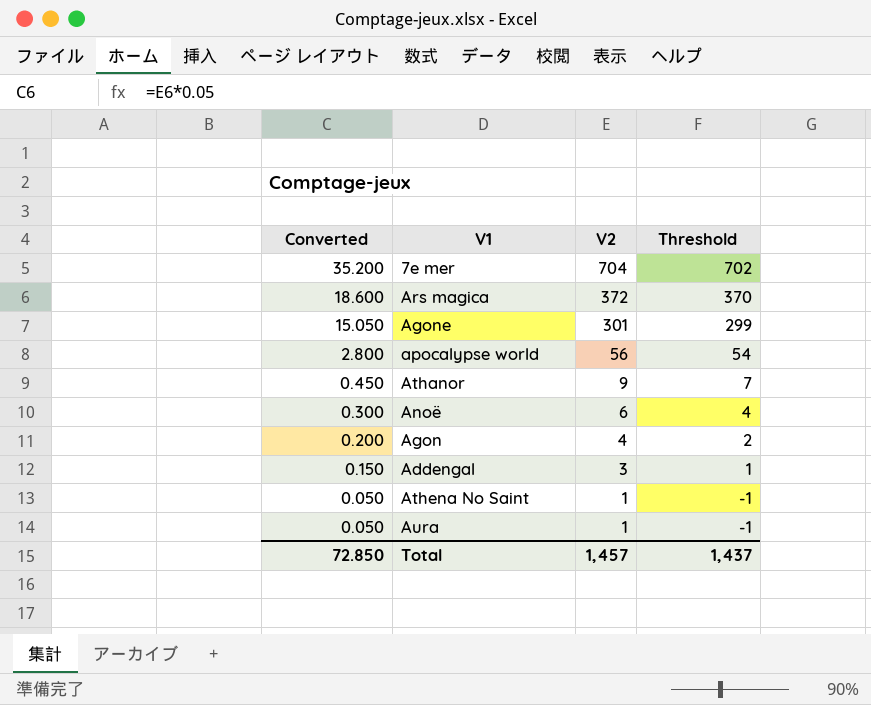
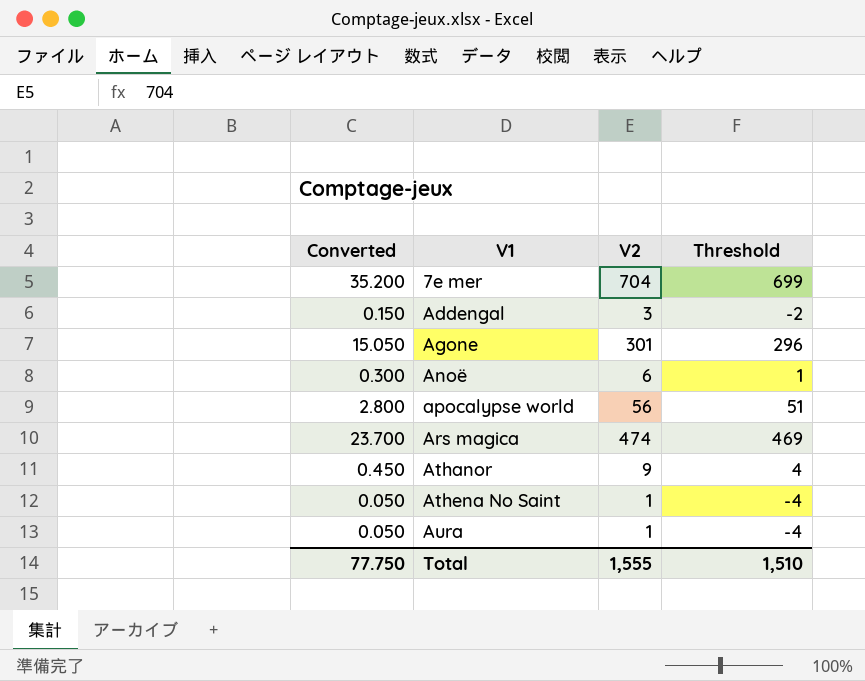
row order: Converted descending -> V1 ascending
column Threshold | formula: [V2] - 2 -> [V2] - 5
row Agon: 0.200 | 4 | 2 -> none
Ars magica | Converted: 18.600 -> 23.700
Ars magica | V2: 372 -> 474
Total | Converted: 72.850 -> 77.750
Total | V2: 1,457 -> 1,555
Total | Threshold: 1,437 -> 1,510

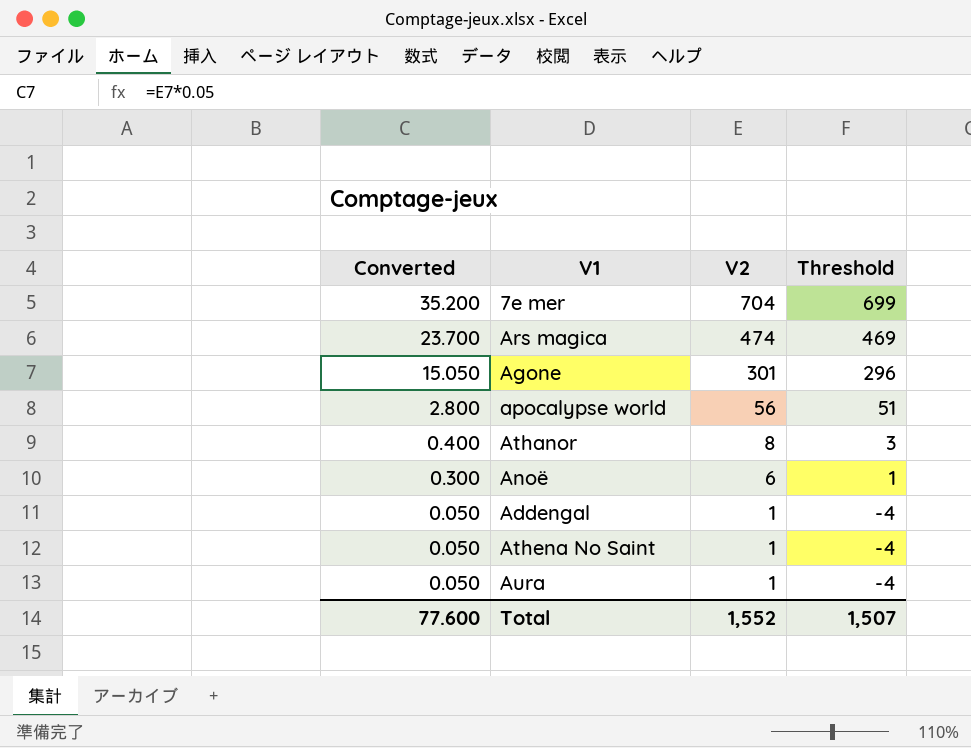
row order: V1 ascending -> Converted descending
Athanor | Converted: 0.450 -> 0.400
Athanor | V2: 9 -> 8
Athanor | Threshold: 4 -> 3
Addengal | Converted: 0.150 -> 0.050
Addengal | V2: 3 -> 1
Addengal | Threshold: -2 -> -4
Total | Converted: 77.750 -> 77.600
Total | V2: 1,555 -> 1,552
Total | Threshold: 1,510 -> 1,507

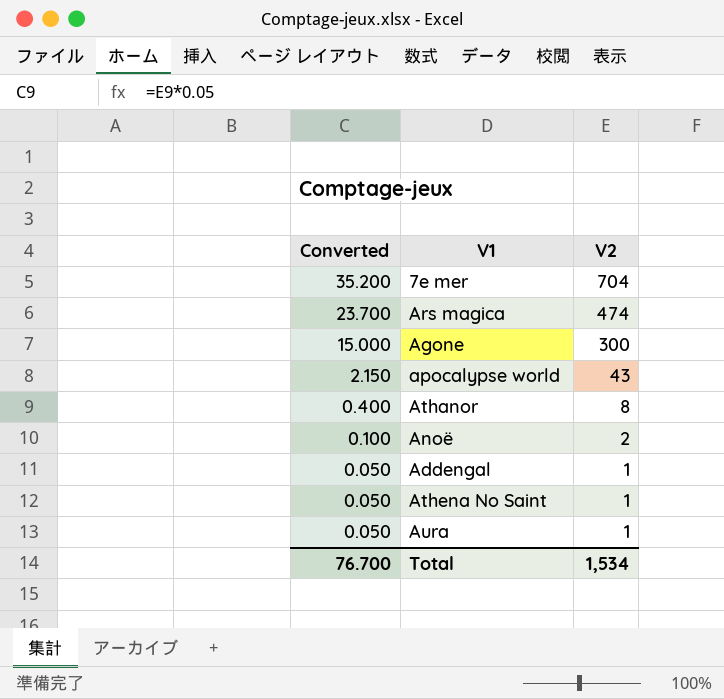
column Threshold | formula: [V2] - 5 -> none
Agone | Converted: 15.050 -> 15.000
Agone | V2: 301 -> 300
apocalypse world | Converted: 2.800 -> 2.150
apocalypse world | V2: 56 -> 43
Anoë | Converted: 0.300 -> 0.100
Anoë | V2: 6 -> 2
Total | Converted: 77.600 -> 76.700
Total | V2: 1,552 -> 1,534

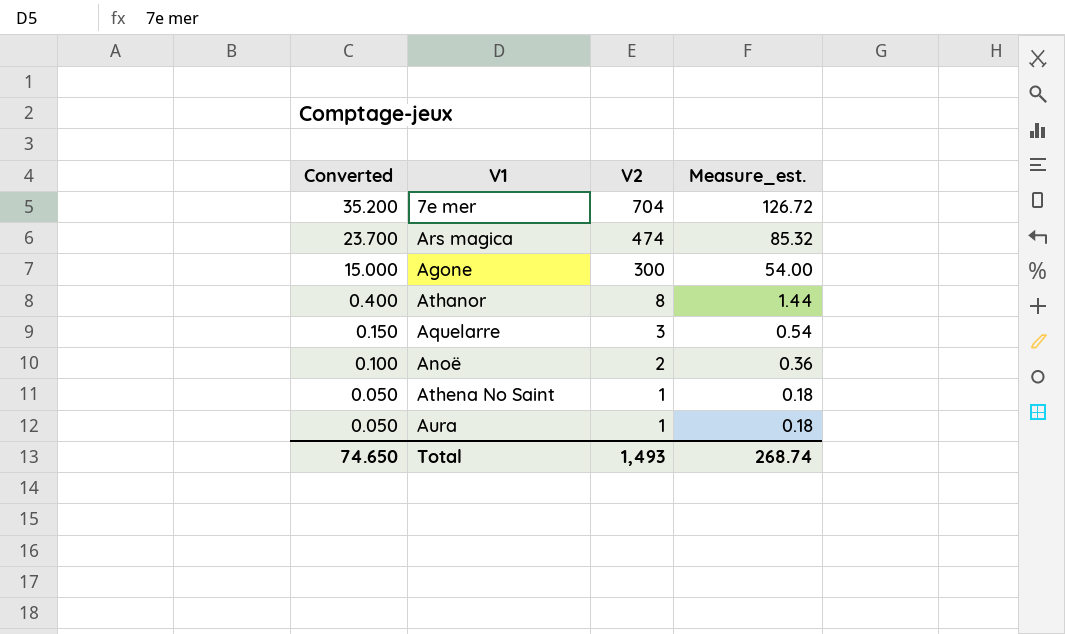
column Measure_est. | formula: none -> [V2] * 0.18
row apocalypse world: 2.150 | 43 -> none
row Addengal: 0.050 | 1 -> none
row Aquelarre: none -> 0.150 | 3 | 0.54
Total | Converted: 76.700 -> 74.650
Total | V2: 1,534 -> 1,493

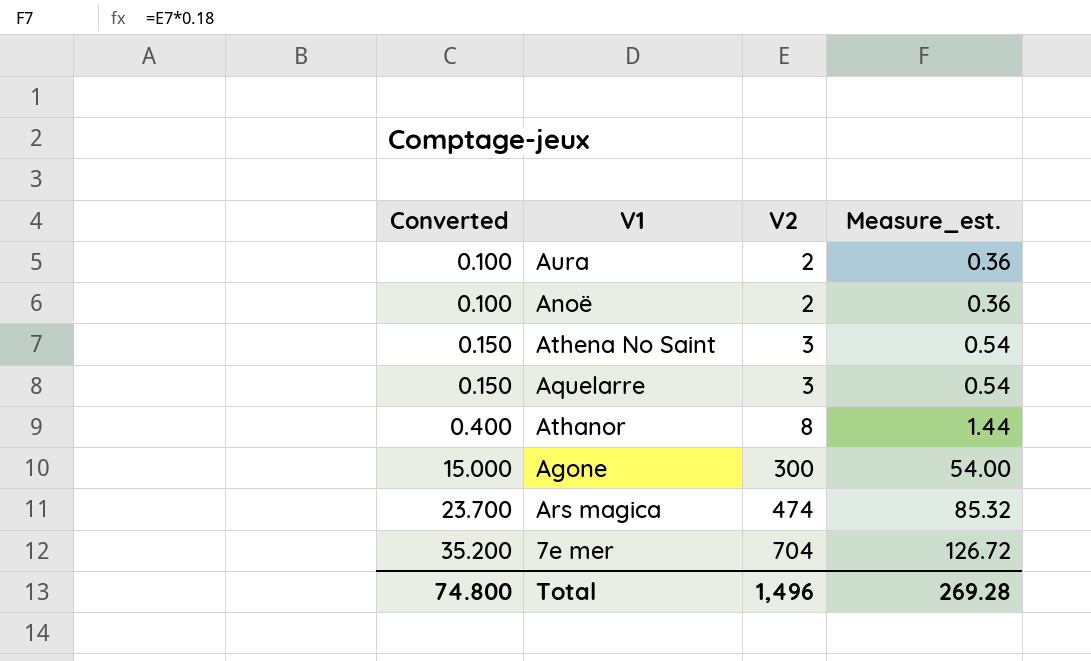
row order: Converted descending -> Converted ascending
Aura | Converted: 0.050 -> 0.100
Aura | V2: 1 -> 2
Aura | Measure_est.: 0.18 -> 0.36
Athena No Saint | Converted: 0.050 -> 0.150
Athena No Saint | V2: 1 -> 3
Athena No Saint | Measure_est.: 0.18 -> 0.54
Total | Converted: 74.650 -> 74.800
Total | V2: 1,493 -> 1,496
Total | Measure_est.: 268.74 -> 269.28

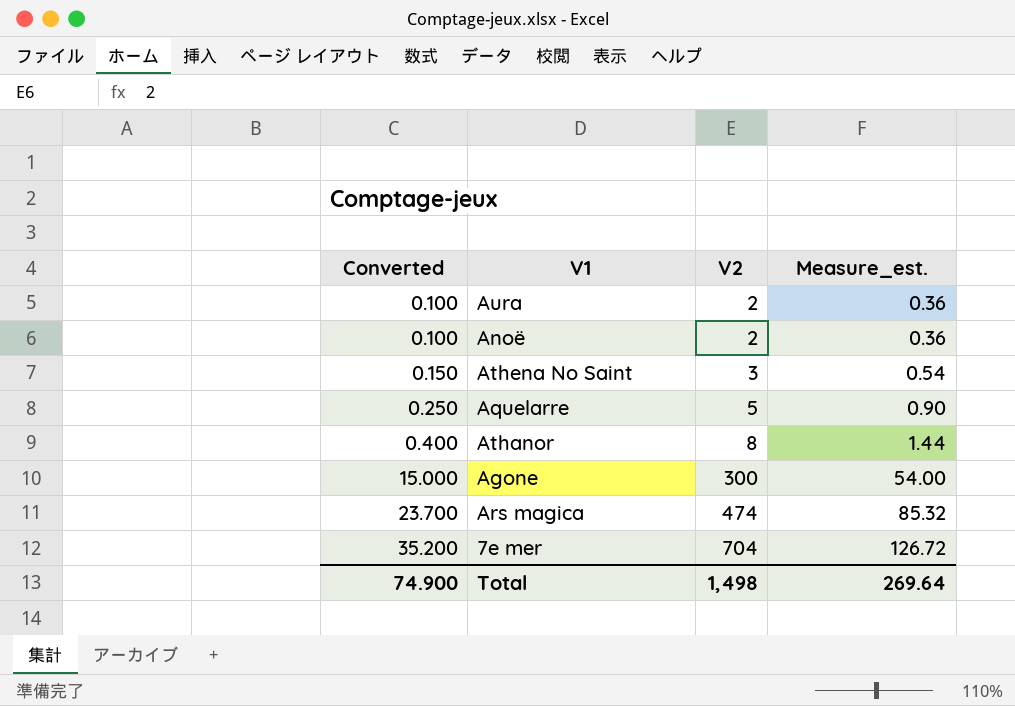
Aquelarre | Converted: 0.150 -> 0.250
Aquelarre | V2: 3 -> 5
Aquelarre | Measure_est.: 0.54 -> 0.90
Total | Converted: 74.800 -> 74.900
Total | V2: 1,496 -> 1,498
Total | Measure_est.: 269.28 -> 269.64

